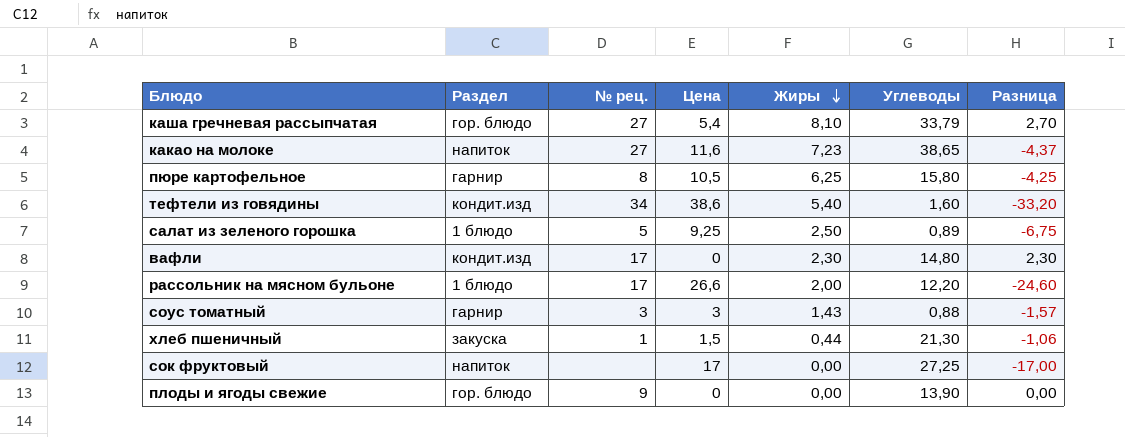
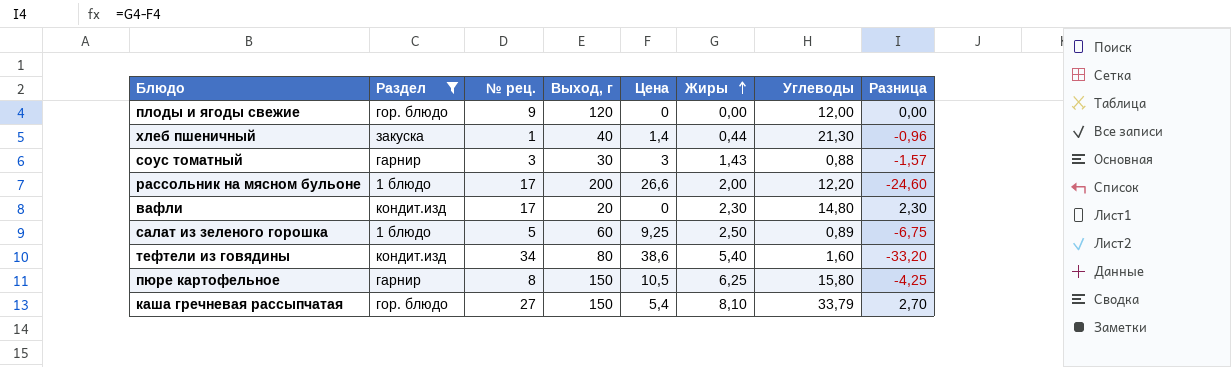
filter: none -> Раздел != напиток
row order: Жиры descending -> Жиры ascending
column Выход, г | position: none -> 4
плоды и ягоды свежие | Углеводы: 13,90 -> 12,00
хлеб пшеничный | Цена: 1,5 -> 1,4
хлеб пшеничный | Разница: -1,06 -> -0,96

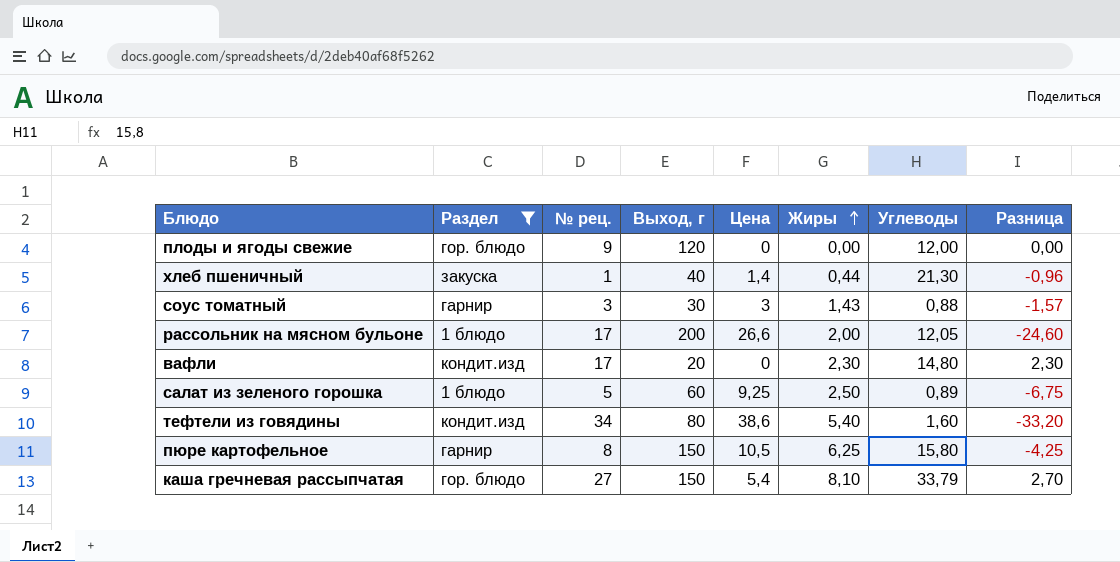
рассольник на мясном бульоне | Углеводы: 12,20 -> 12,05

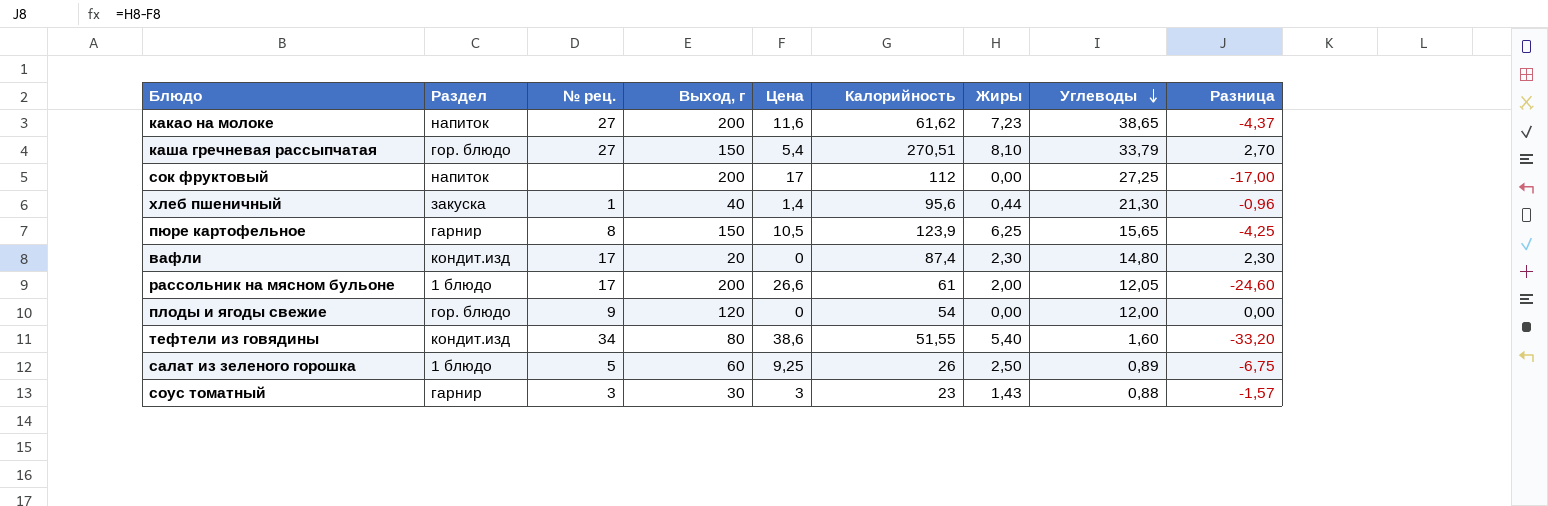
filter: Раздел != напиток -> none
row order: Жиры ascending -> Углеводы descending
column Калорийность | position: none -> 6
пюре картофельное | Углеводы: 15,80 -> 15,65

